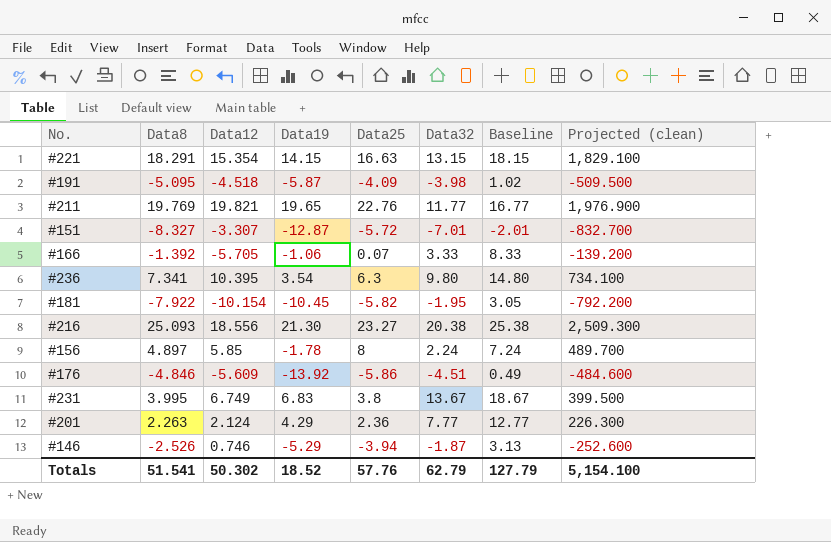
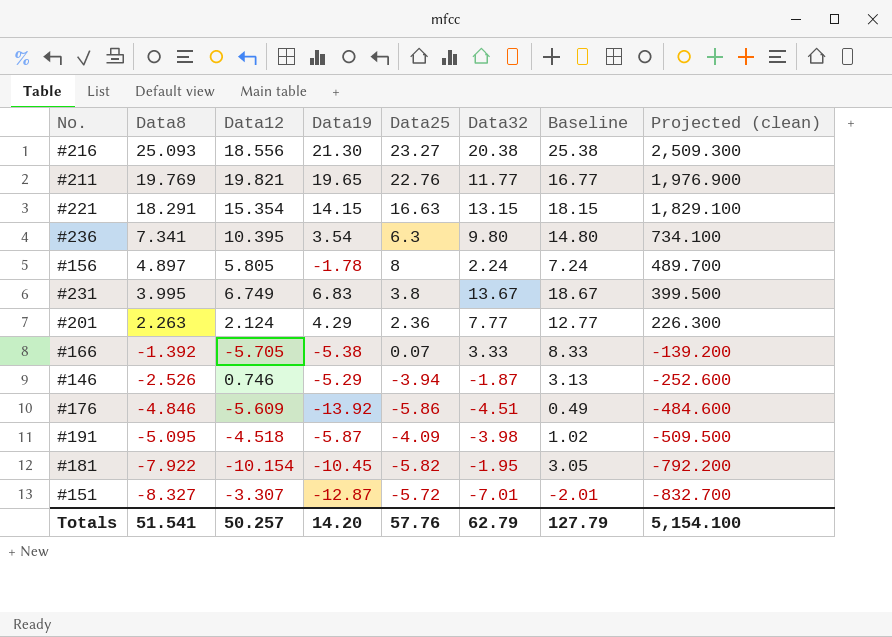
row order: none -> Data8 descending
#156 | Data12: 5.85 -> 5.805
#166 | Data19: -1.06 -> -5.38
Totals | Data12: 50.302 -> 50.257
Totals | Data19: 18.52 -> 14.20

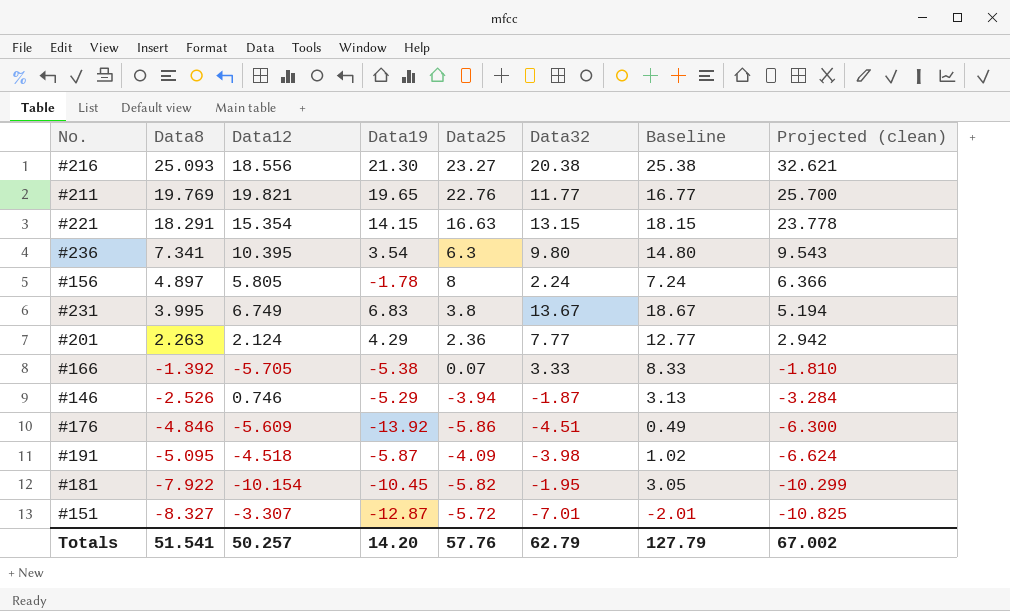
column Projected (clean) | formula: [Data8] * 100 -> [Data8] * 1.3
Totals | Projected (clean): 5,154.100 -> 67.002

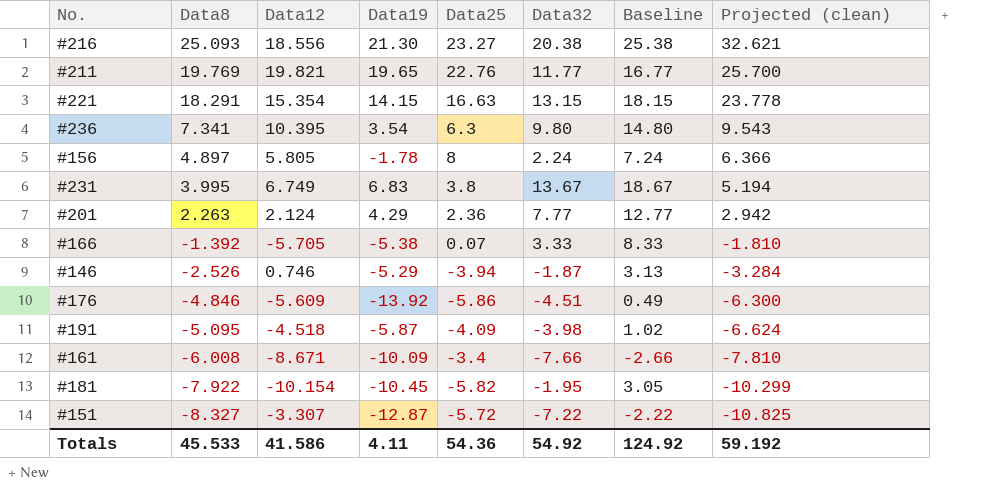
row #161: none -> -6.008 | -8.671 | -10.09 | -3.4 | -7.66 | -2.66 | -7.810
#151 | Data32: -7.01 -> -7.22
#151 | Baseline: -2.01 -> -2.22
Totals | Data8: 51.541 -> 45.533
Totals | Data12: 50.257 -> 41.586
Totals | Data19: 14.20 -> 4.11
Totals | Data25: 57.76 -> 54.36
Totals | Data32: 62.79 -> 54.92
Totals | Baseline: 127.79 -> 124.92
Totals | Projected (clean): 67.002 -> 59.192

